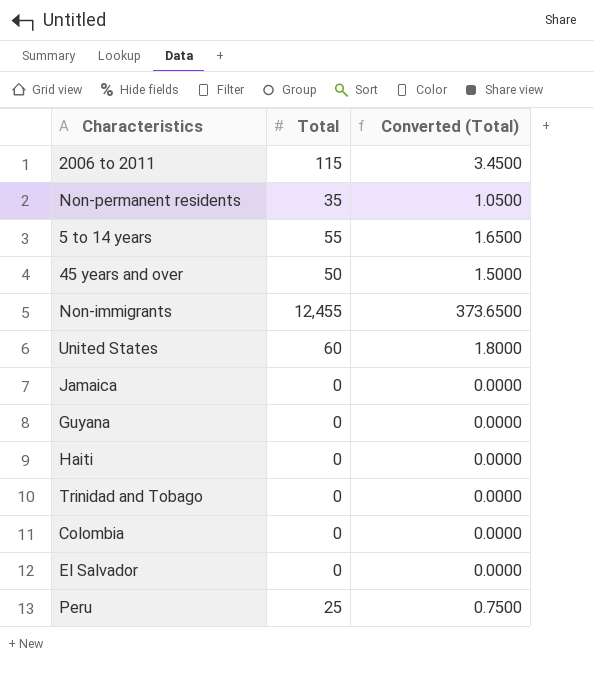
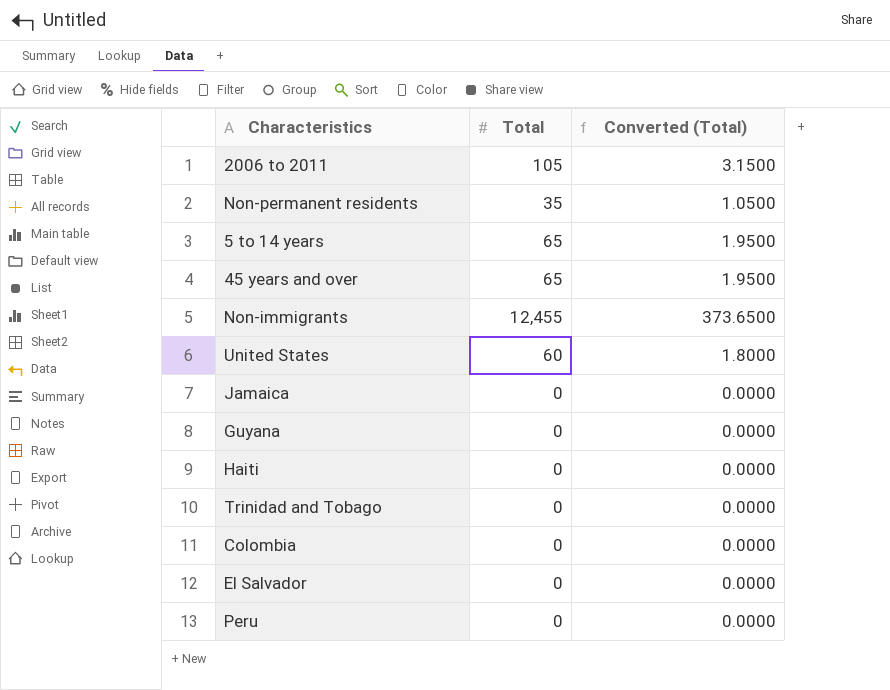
2006 to 2011 | Total: 115 -> 105
2006 to 2011 | Converted (Total): 3.4500 -> 3.1500
5 to 14 years | Total: 55 -> 65
5 to 14 years | Converted (Total): 1.6500 -> 1.9500
45 years and over | Total: 50 -> 65
45 years and over | Converted (Total): 1.5000 -> 1.9500
Peru | Total: 25 -> 0
Peru | Converted (Total): 0.7500 -> 0.0000

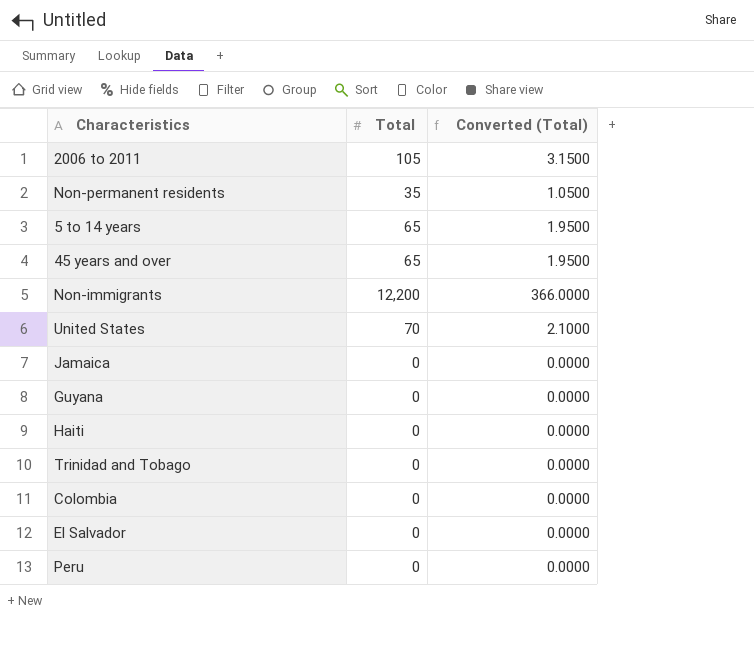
Non-immigrants | Total: 12,455 -> 12,200
Non-immigrants | Converted (Total): 373.6500 -> 366.0000
United States | Total: 60 -> 70
United States | Converted (Total): 1.8000 -> 2.1000

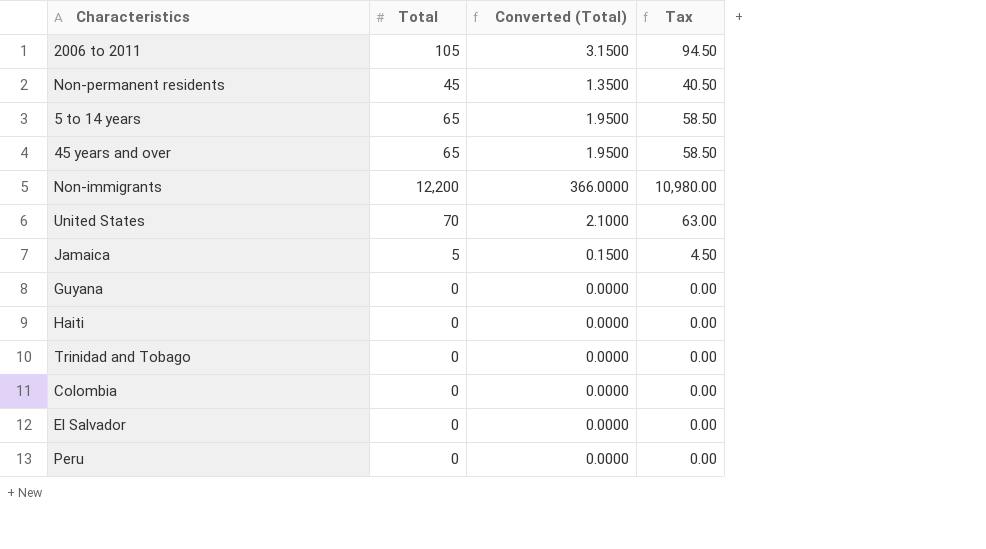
column Tax | formula: none -> [Total] * 0.9
Non-permanent residents | Total: 35 -> 45
Non-permanent residents | Converted (Total): 1.0500 -> 1.3500
Jamaica | Total: 0 -> 5
Jamaica | Converted (Total): 0.0000 -> 0.1500

